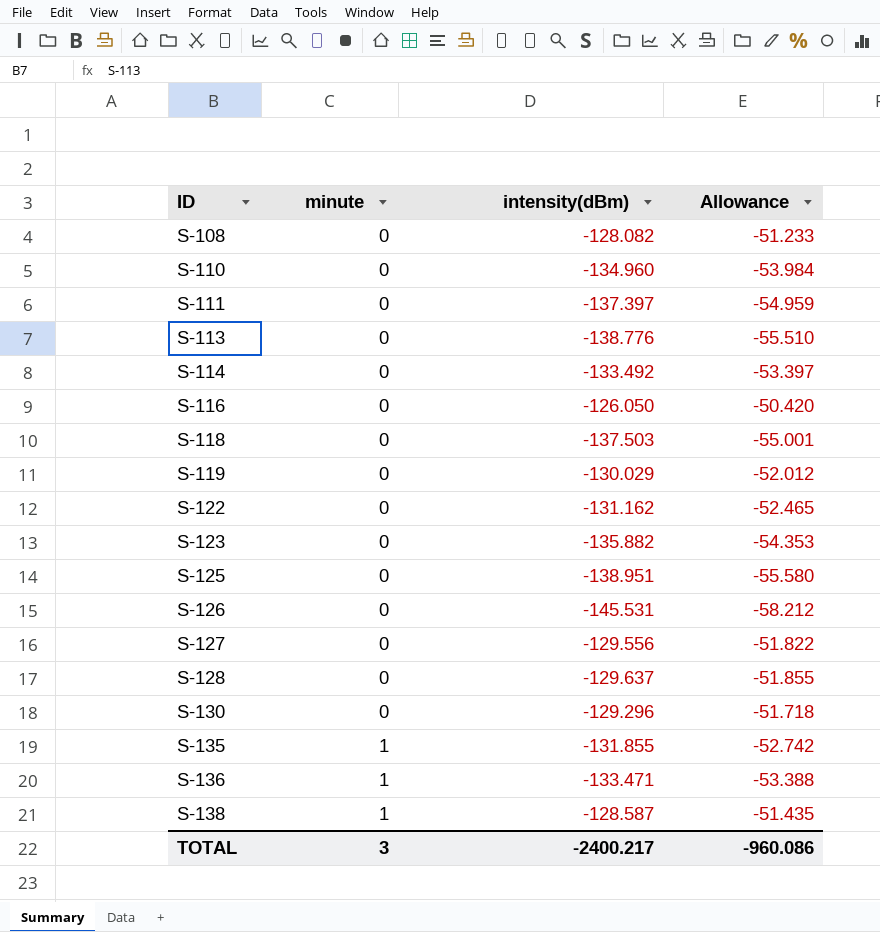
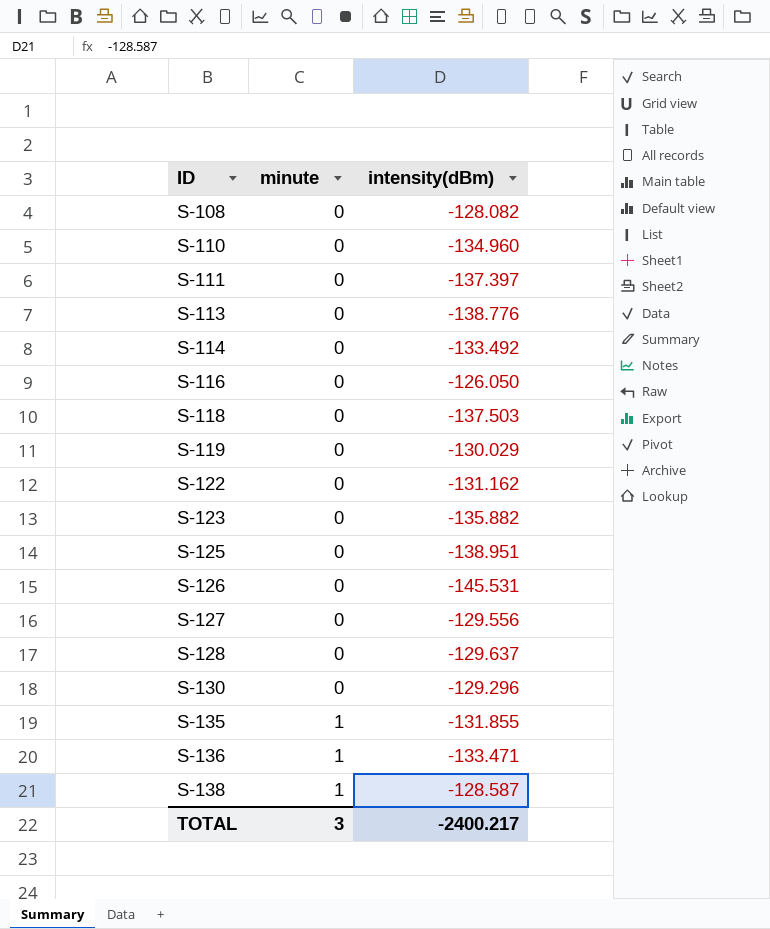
column Allowance | formula: [intensity(dBm)] * 0.4 -> none

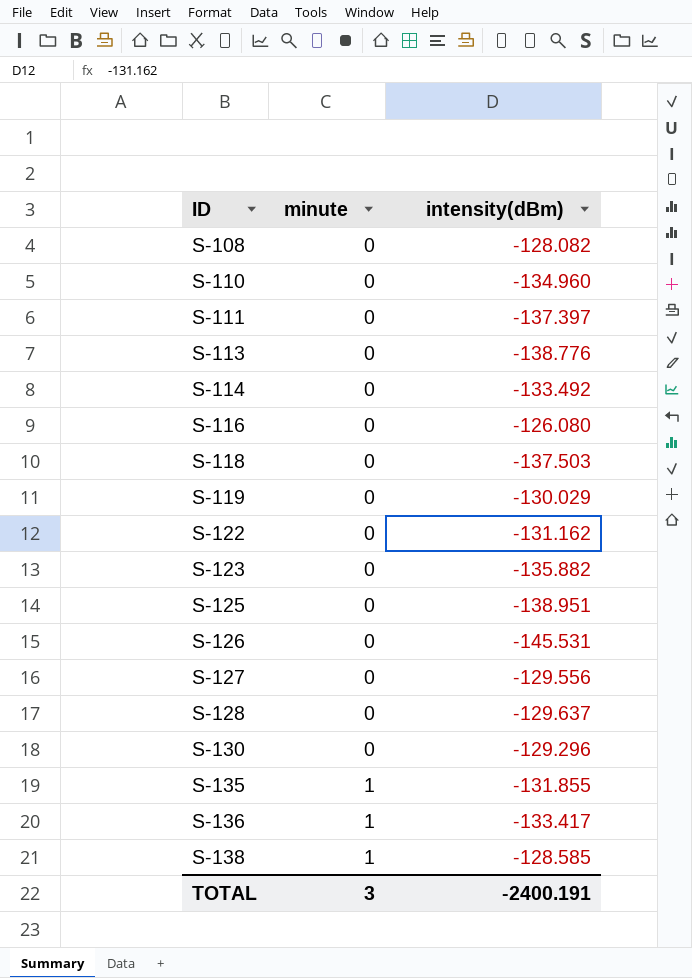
S-116 | intensity(dBm): -126.050 -> -126.080
S-136 | intensity(dBm): -133.471 -> -133.417
S-138 | intensity(dBm): -128.587 -> -128.585
TOTAL | intensity(dBm): -2400.217 -> -2400.191

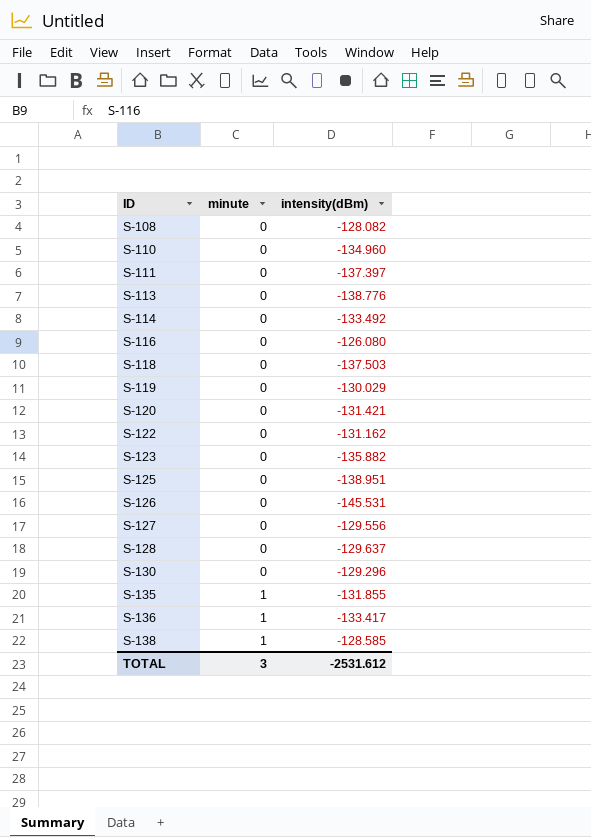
row S-120: none -> 0 | -131.421
TOTAL | intensity(dBm): -2400.191 -> -2531.612

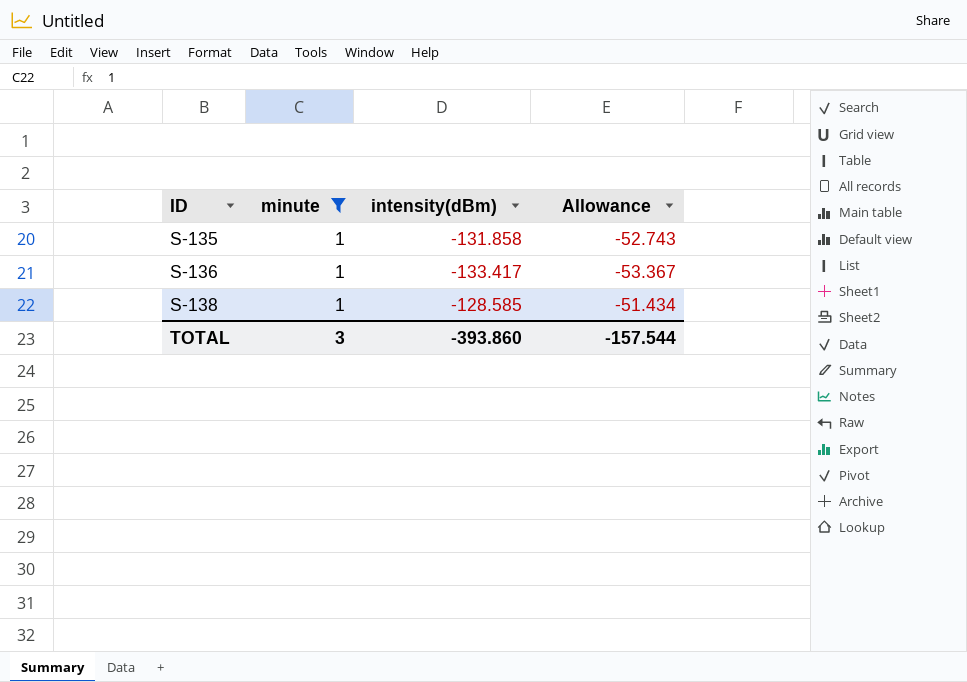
filter: none -> minute = 1
column Allowance | formula: none -> [intensity(dBm)] * 0.4
S-135 | intensity(dBm): -131.855 -> -131.858
TOTAL | intensity(dBm): -2531.612 -> -393.860

